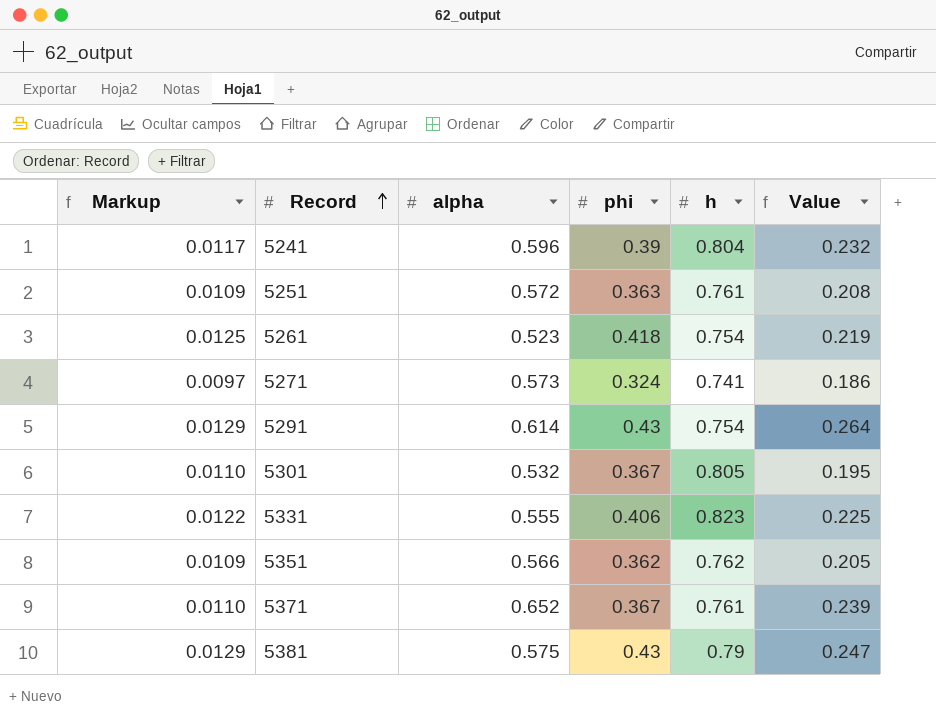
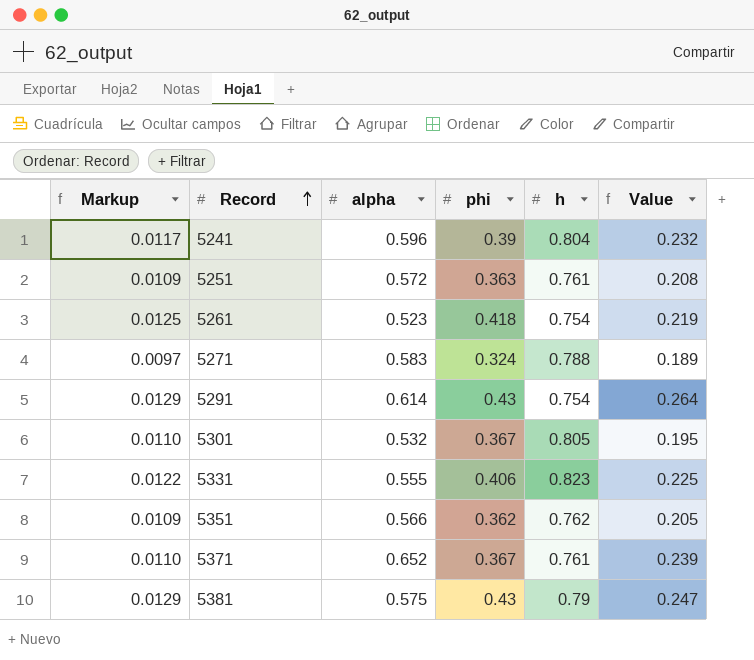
5271 | alpha: 0.573 -> 0.583
5271 | h: 0.741 -> 0.788
5271 | Value: 0.186 -> 0.189

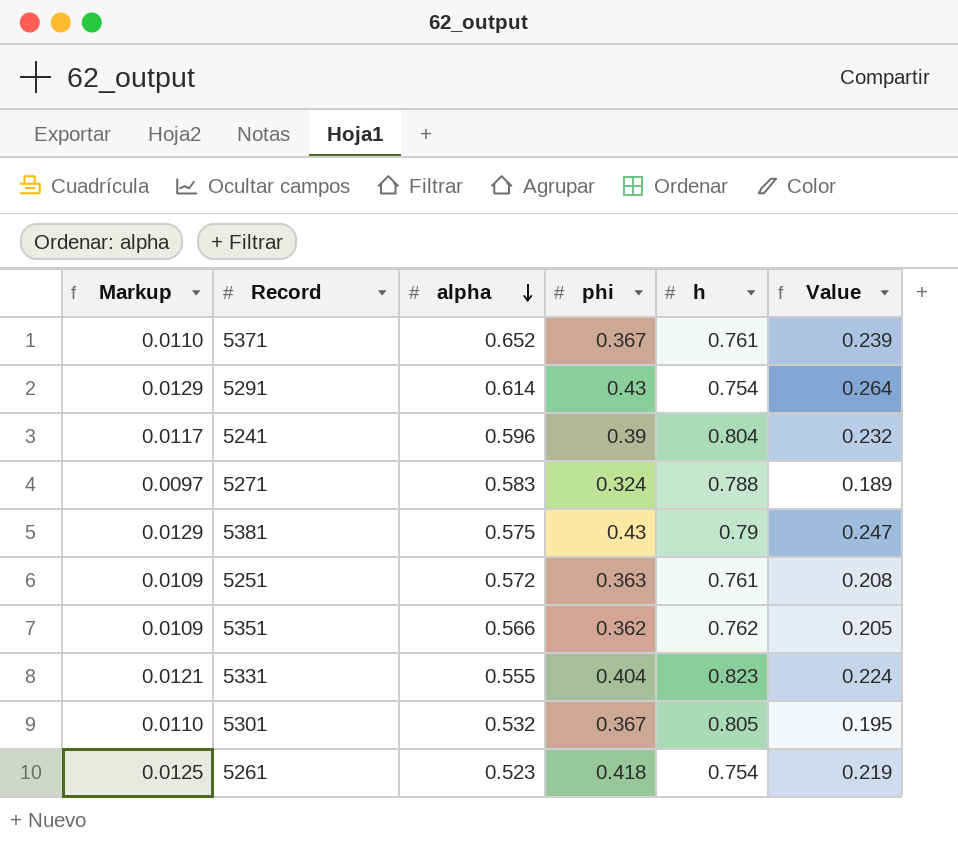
row order: Record ascending -> alpha descending
5331 | Markup: 0.0122 -> 0.0121
5331 | phi: 0.406 -> 0.404
5331 | Value: 0.225 -> 0.224

